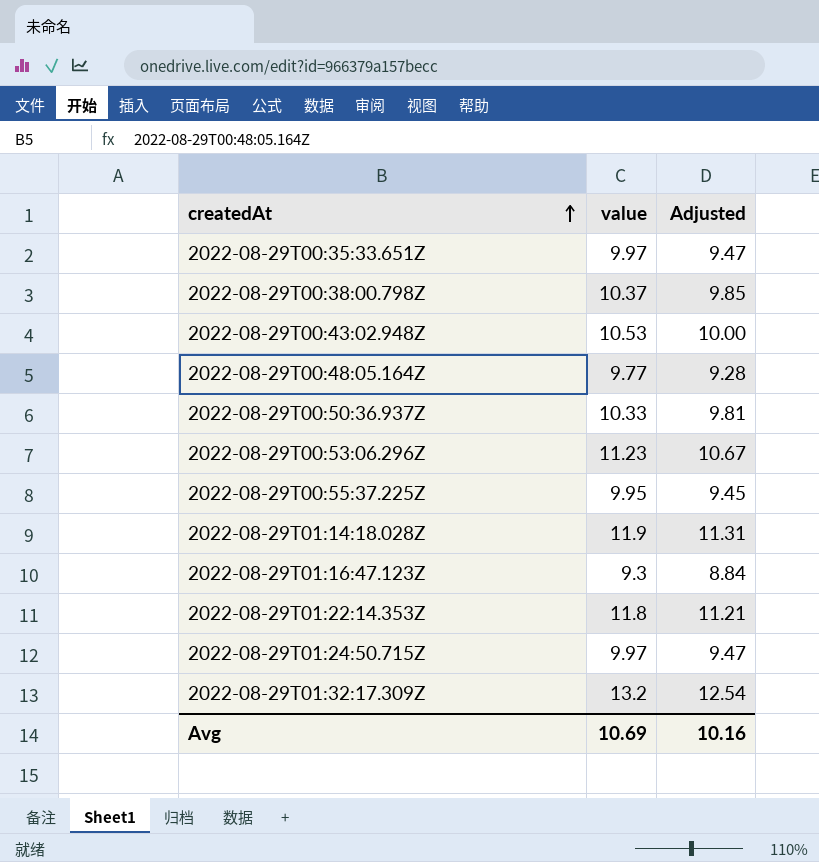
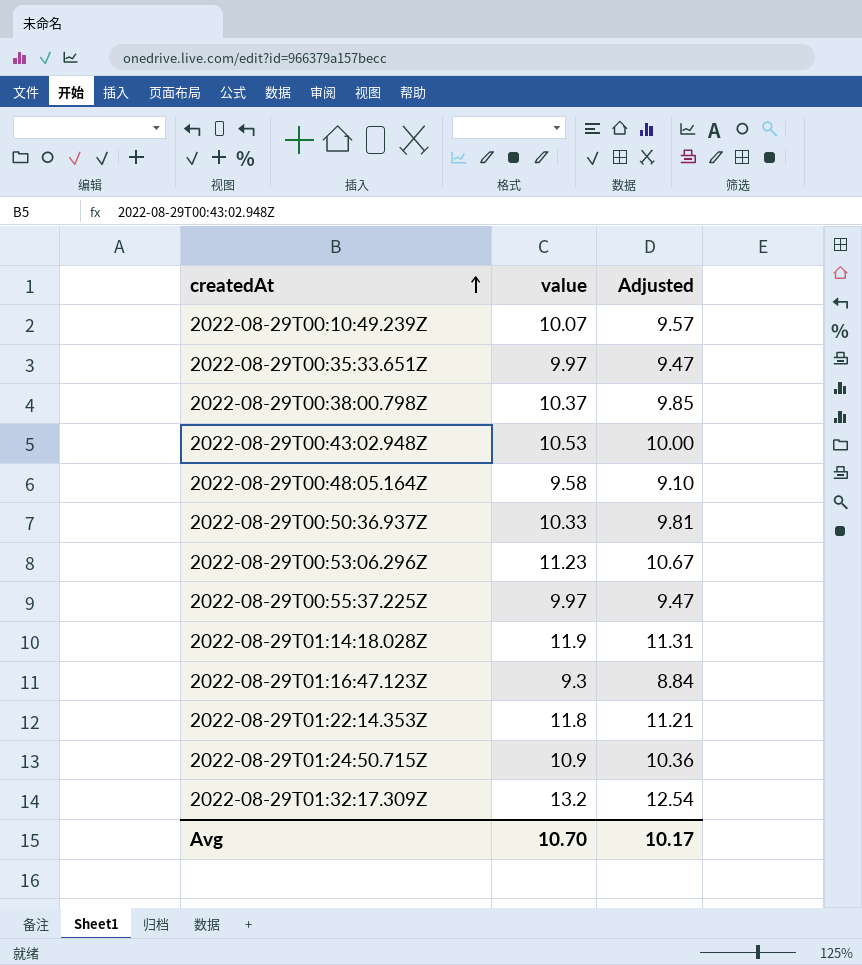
row 2022-08-29T00:10:49.239Z: none -> 10.07 | 9.57
2022-08-29T00:48:05.164Z | value: 9.77 -> 9.58
2022-08-29T00:48:05.164Z | Adjusted: 9.28 -> 9.10
2022-08-29T00:55:37.225Z | value: 9.95 -> 9.97
2022-08-29T00:55:37.225Z | Adjusted: 9.45 -> 9.47
2022-08-29T01:24:50.715Z | value: 9.97 -> 10.9
2022-08-29T01:24:50.715Z | Adjusted: 9.47 -> 10.36
Avg | value: 10.69 -> 10.70
Avg | Adjusted: 10.16 -> 10.17

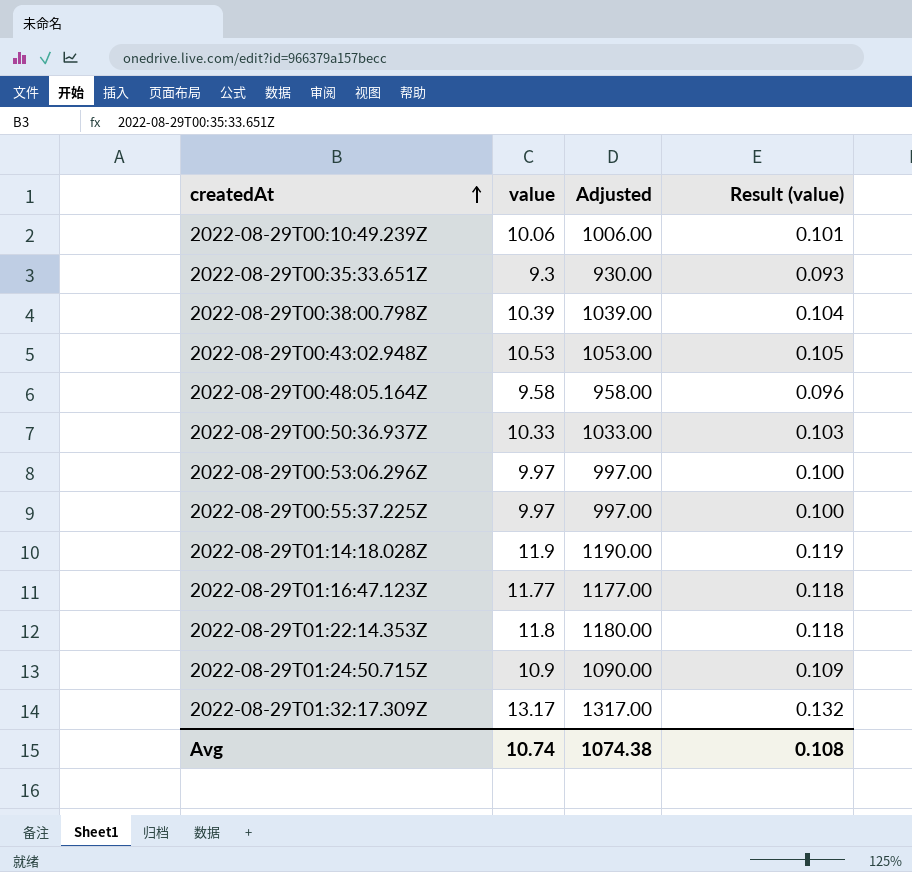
column Adjusted | formula: [value] * 0.95 -> [value] * 100
column Result (value) | formula: none -> [value] * 0.01
2022-08-29T00:10:49.239Z | value: 10.07 -> 10.06
2022-08-29T00:35:33.651Z | value: 9.97 -> 9.3
2022-08-29T00:38:00.798Z | value: 10.37 -> 10.39
2022-08-29T00:53:06.296Z | value: 11.23 -> 9.97
2022-08-29T01:16:47.123Z | value: 9.3 -> 11.77
2022-08-29T01:32:17.309Z | value: 13.2 -> 13.17
Avg | value: 10.70 -> 10.74
Avg | Adjusted: 10.17 -> 1074.38

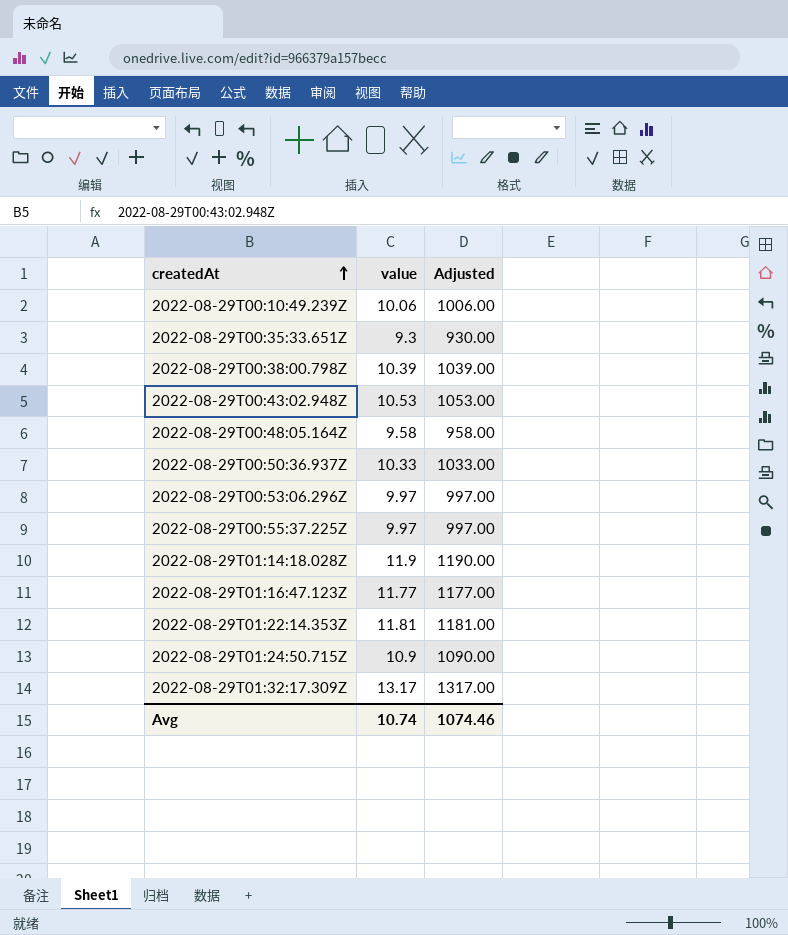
column Result (value) | formula: [value] * 0.01 -> none
2022-08-29T01:22:14.353Z | value: 11.8 -> 11.81
2022-08-29T01:22:14.353Z | Adjusted: 1180.00 -> 1181.00
Avg | Adjusted: 1074.38 -> 1074.46

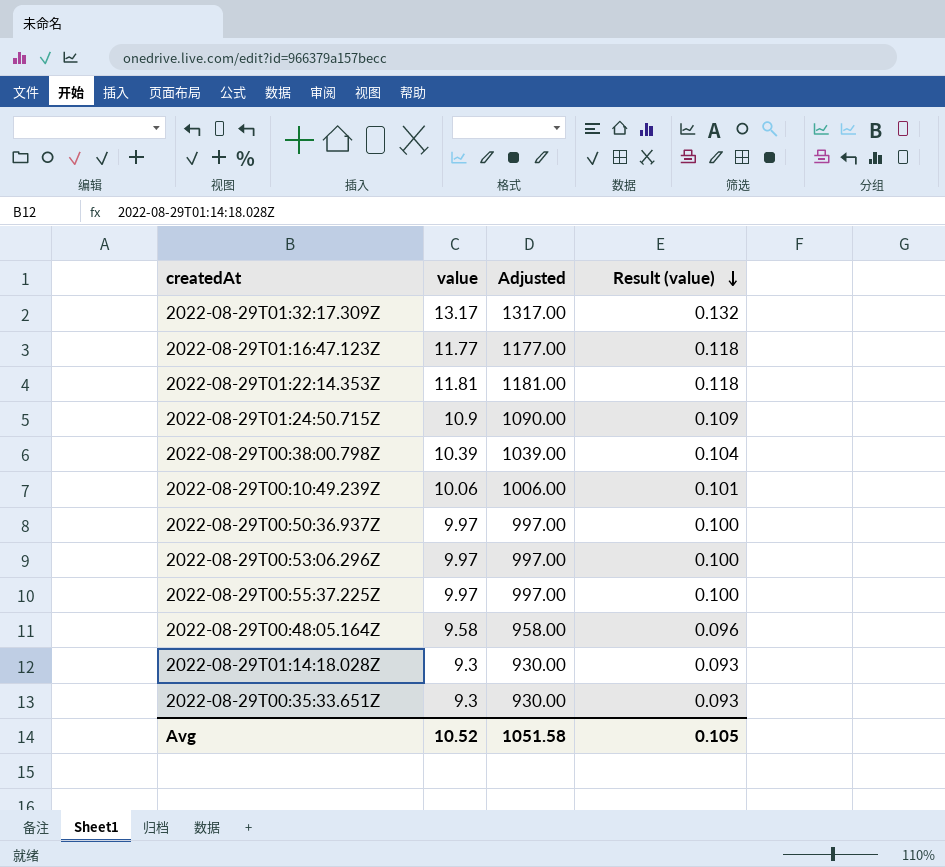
row order: createdAt ascending -> Result (value) descending
column Result (value) | formula: none -> [value] * 0.01
row 2022-08-29T00:43:02.948Z: 10.53 | 1053.00 -> none
2022-08-29T00:50:36.937Z | value: 10.33 -> 9.97
2022-08-29T00:50:36.937Z | Adjusted: 1033.00 -> 997.00
2022-08-29T01:14:18.028Z | value: 11.9 -> 9.3
2022-08-29T01:14:18.028Z | Adjusted: 1190.00 -> 930.00
Avg | value: 10.74 -> 10.52
Avg | Adjusted: 1074.46 -> 1051.58

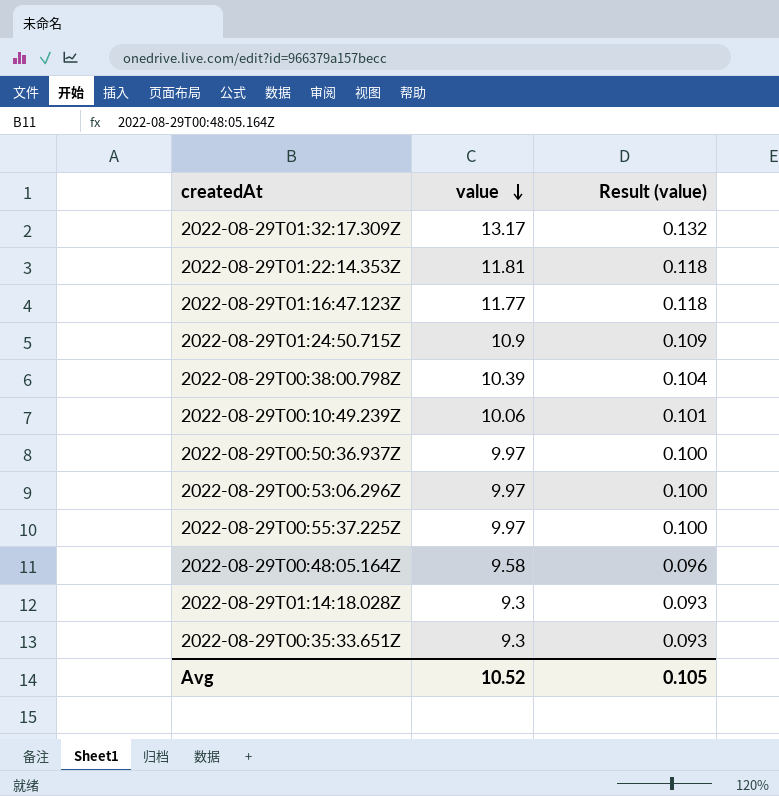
row order: Result (value) descending -> value descending
column Adjusted | formula: [value] * 100 -> none

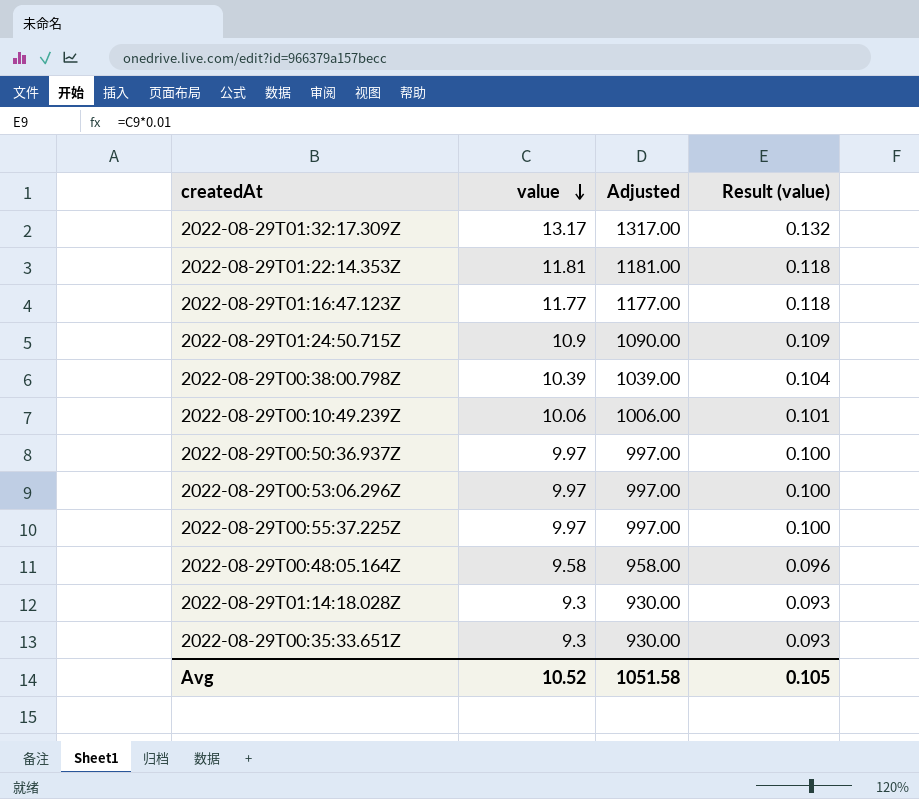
column Adjusted | formula: none -> [value] * 100

